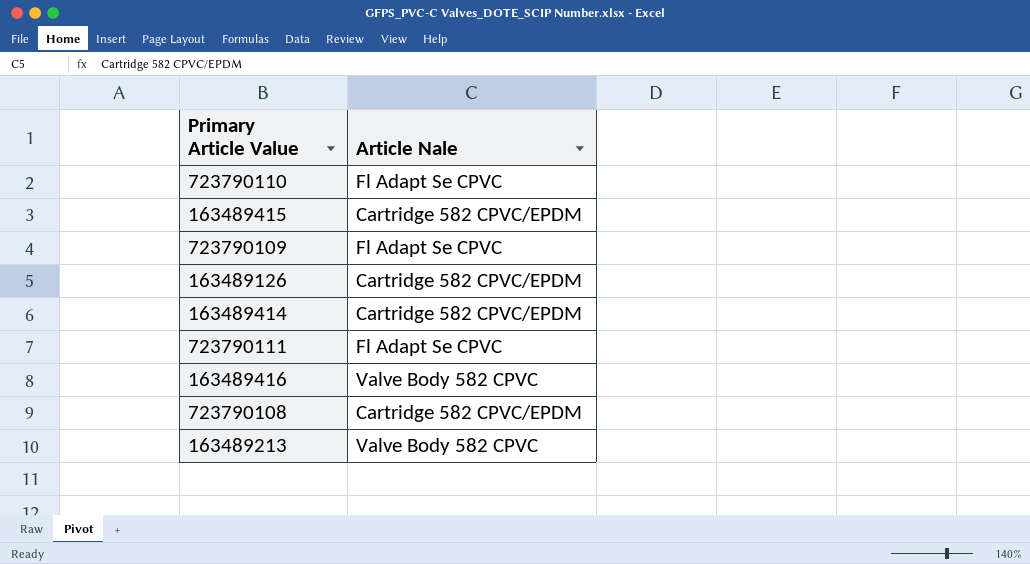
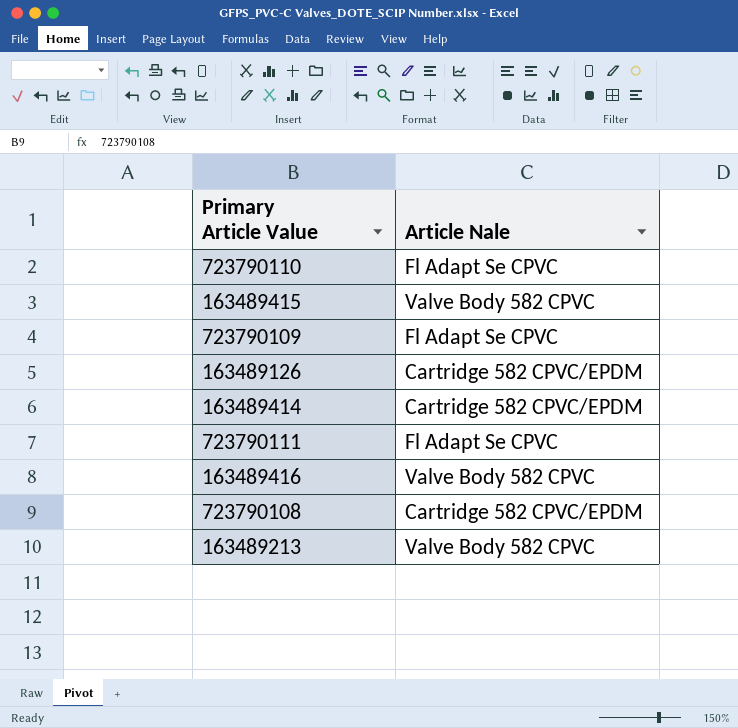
163489415 | Article Nale: Cartridge 582 CPVC/EPDM -> Valve Body 582 CPVC

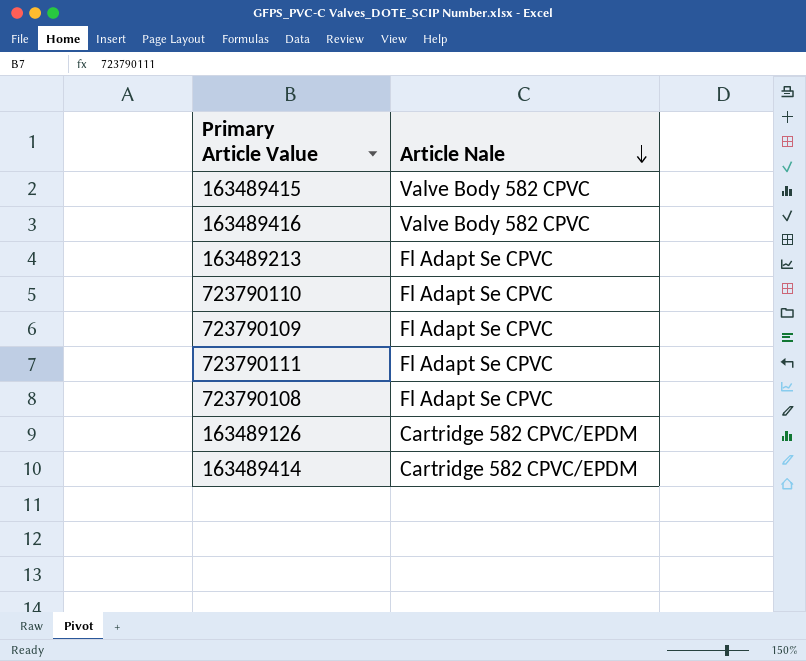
row order: none -> Article Nale descending
163489213 | Article Nale: Valve Body 582 CPVC -> Fl Adapt Se CPVC
723790108 | Article Nale: Cartridge 582 CPVC/EPDM -> Fl Adapt Se CPVC

